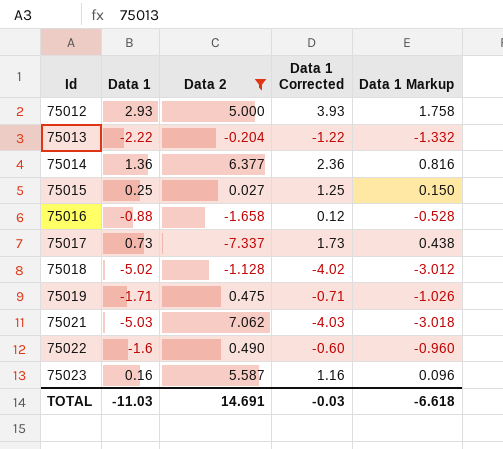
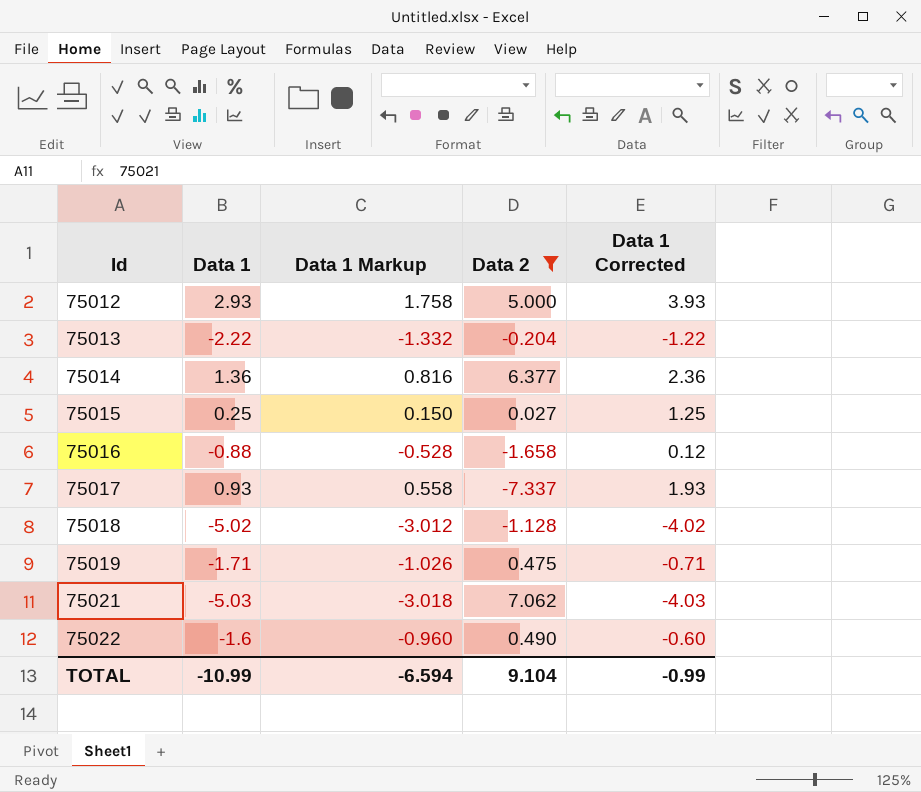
column Data 1 Markup | position: 5 -> 3
row 75023: 0.16 | 5.587 | 1.16 | 0.096 -> none
75017 | Data 1: 0.73 -> 0.93
75017 | Data 1 Markup: 0.438 -> 0.558
75017 | Data 1 Corrected: 1.73 -> 1.93
TOTAL | Data 1: -11.03 -> -10.99
TOTAL | Data 1 Markup: -6.618 -> -6.594
TOTAL | Data 2: 14.691 -> 9.104
TOTAL | Data 1 Corrected: -0.03 -> -0.99

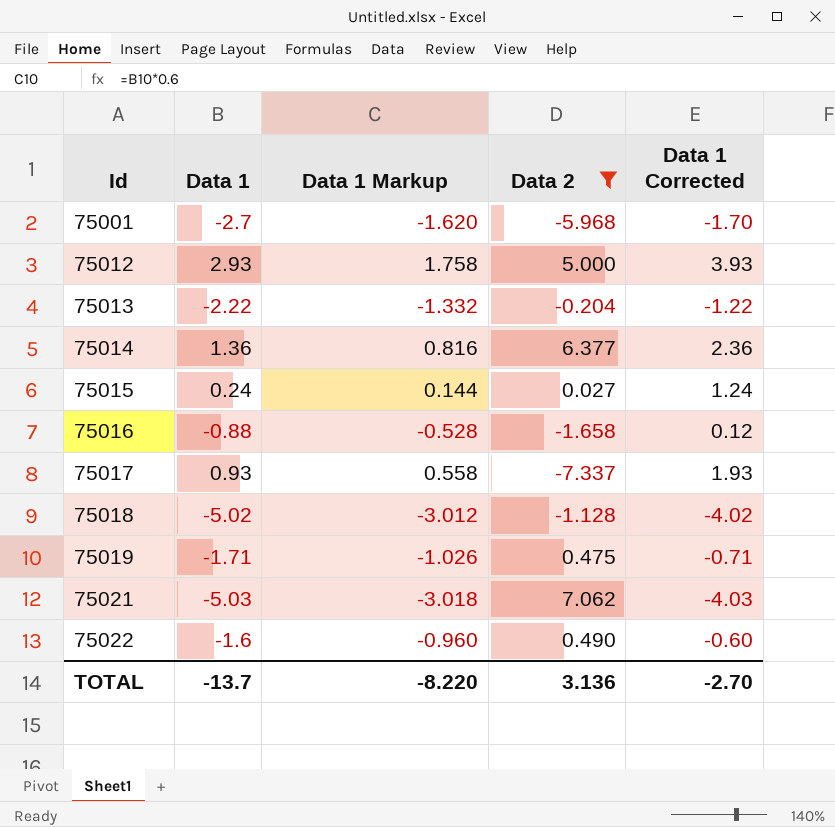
row 75001: none -> -2.7 | -1.620 | -5.968 | -1.70
75015 | Data 1: 0.25 -> 0.24
75015 | Data 1 Markup: 0.150 -> 0.144
75015 | Data 1 Corrected: 1.25 -> 1.24
TOTAL | Data 1: -10.99 -> -13.7
TOTAL | Data 1 Markup: -6.594 -> -8.220
TOTAL | Data 2: 9.104 -> 3.136
TOTAL | Data 1 Corrected: -0.99 -> -2.70

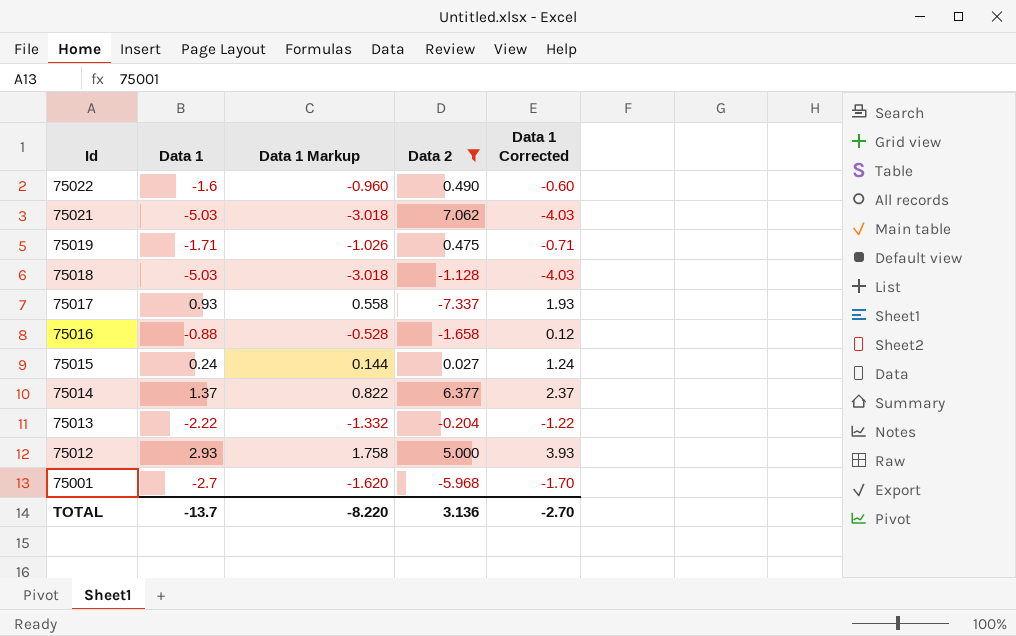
row order: Id ascending -> Id descending
75018 | Data 1: -5.02 -> -5.03
75018 | Data 1 Markup: -3.012 -> -3.018
75018 | Data 1 Corrected: -4.02 -> -4.03
75014 | Data 1: 1.36 -> 1.37
75014 | Data 1 Markup: 0.816 -> 0.822
75014 | Data 1 Corrected: 2.36 -> 2.37

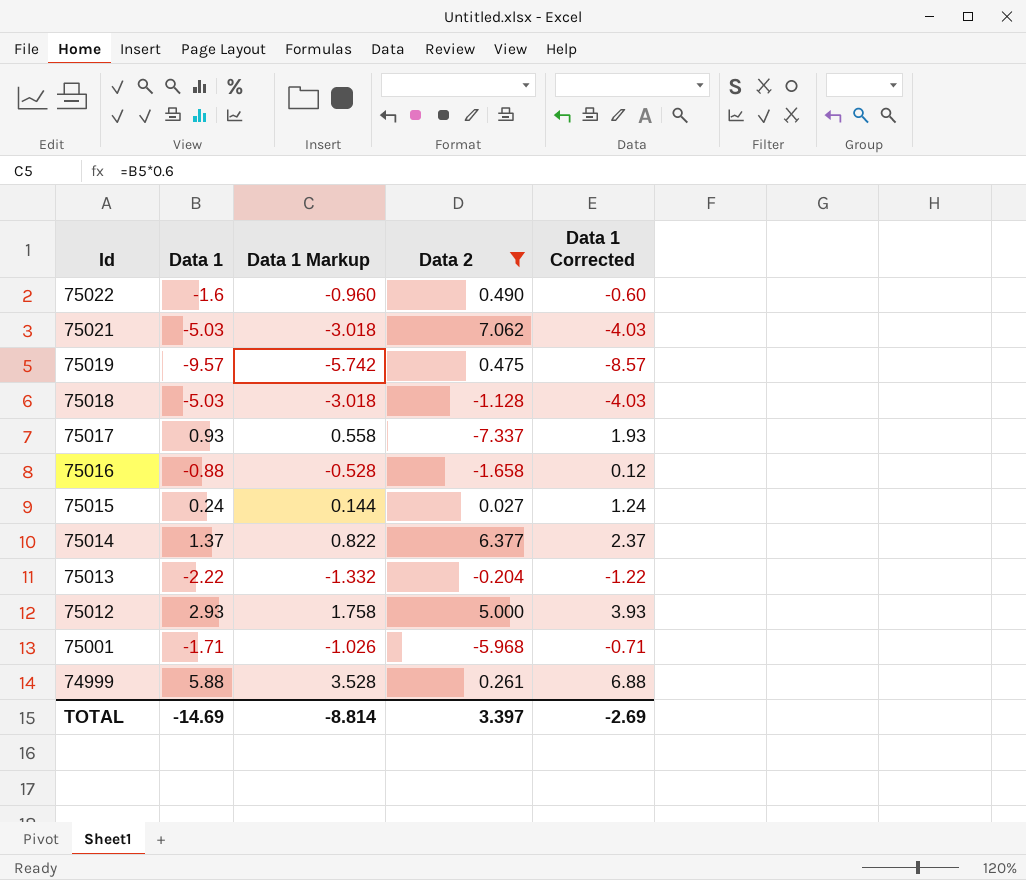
75019 | Data 1: -1.71 -> -9.57
75019 | Data 1 Markup: -1.026 -> -5.742
75019 | Data 1 Corrected: -0.71 -> -8.57
75001 | Data 1: -2.7 -> -1.71
75001 | Data 1 Markup: -1.620 -> -1.026
75001 | Data 1 Corrected: -1.70 -> -0.71
row 74999: none -> 5.88 | 3.528 | 0.261 | 6.88
TOTAL | Data 1: -13.7 -> -14.69
TOTAL | Data 1 Markup: -8.220 -> -8.814
TOTAL | Data 2: 3.136 -> 3.397
TOTAL | Data 1 Corrected: -2.70 -> -2.69

